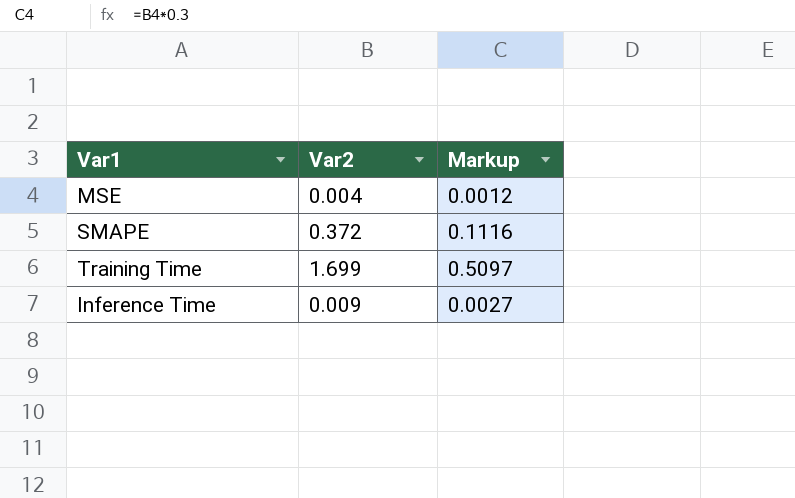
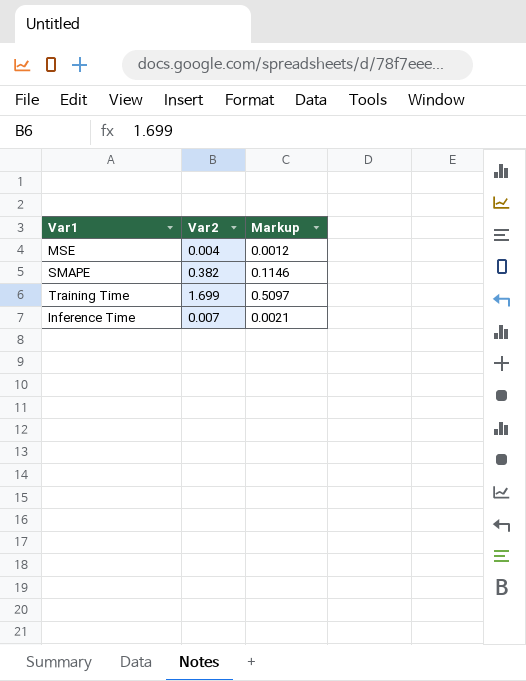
SMAPE | Var2: 0.372 -> 0.382
SMAPE | Markup: 0.1116 -> 0.1146
Inference Time | Var2: 0.009 -> 0.007
Inference Time | Markup: 0.0027 -> 0.0021

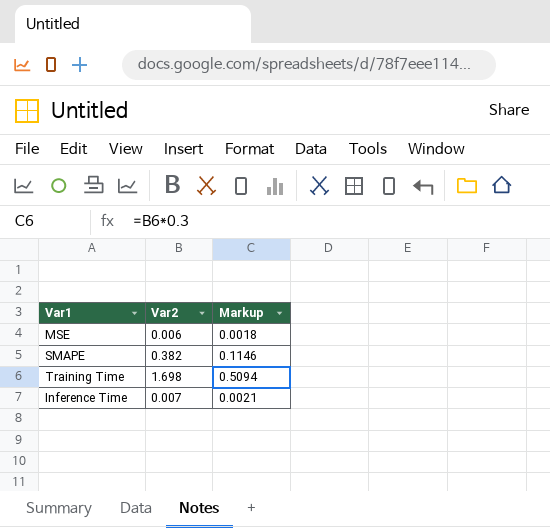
MSE | Var2: 0.004 -> 0.006
MSE | Markup: 0.0012 -> 0.0018
Training Time | Var2: 1.699 -> 1.698
Training Time | Markup: 0.5097 -> 0.5094

